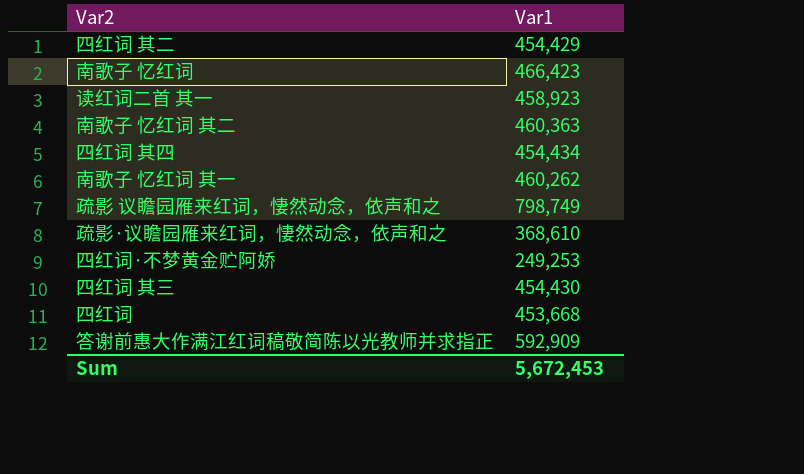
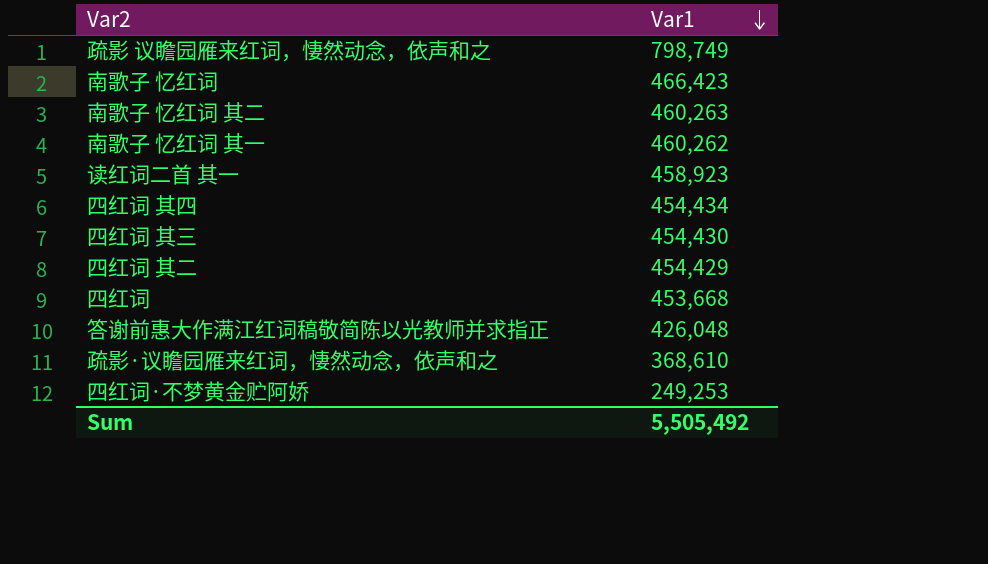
row order: none -> Var1 descending
南歌子 忆红词 其二 | Var1: 460,363 -> 460,263
答谢前惠大作满江红词稿敬简陈以光教师并求指正 | Var1: 592,909 -> 426,048
Sum | Var1: 5,672,453 -> 5,505,492

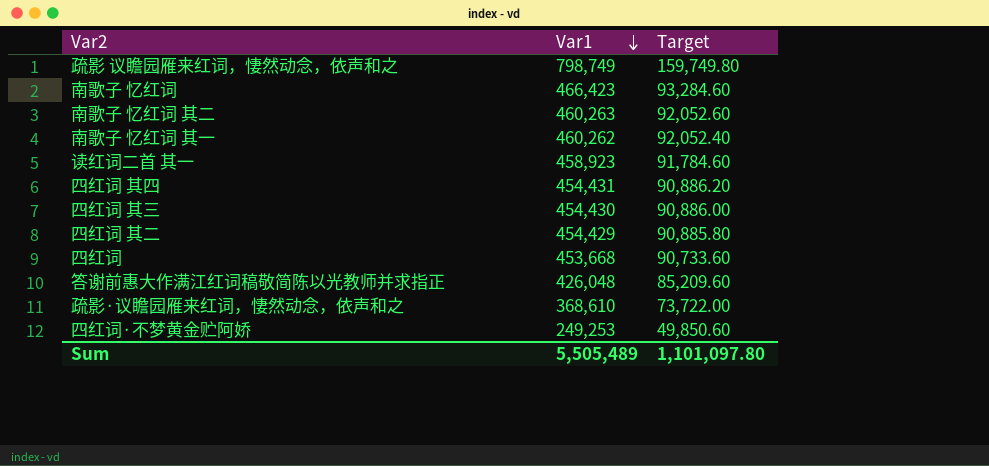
column Target | formula: none -> [Var1] * 0.2
四红词 其四 | Var1: 454,434 -> 454,431
Sum | Var1: 5,505,492 -> 5,505,489

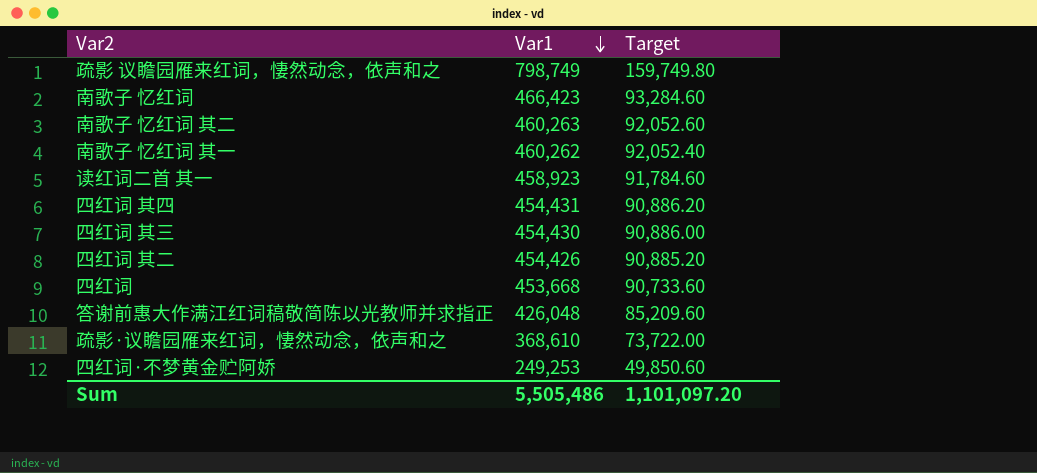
四红词 其二 | Var1: 454,429 -> 454,426
四红词 其二 | Target: 90,885.80 -> 90,885.20
Sum | Var1: 5,505,489 -> 5,505,486
Sum | Target: 1,101,097.80 -> 1,101,097.20

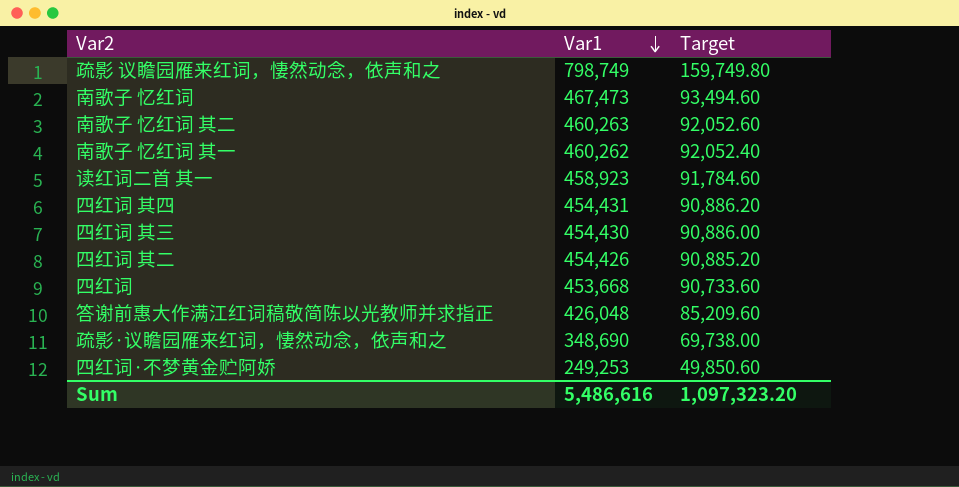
南歌子 忆红词 | Var1: 466,423 -> 467,473
南歌子 忆红词 | Target: 93,284.60 -> 93,494.60
疏影·议瞻园雁来红词，悽然动念，依声和之 | Var1: 368,610 -> 348,690
疏影·议瞻园雁来红词，悽然动念，依声和之 | Target: 73,722.00 -> 69,738.00
Sum | Var1: 5,505,486 -> 5,486,616
Sum | Target: 1,101,097.20 -> 1,097,323.20

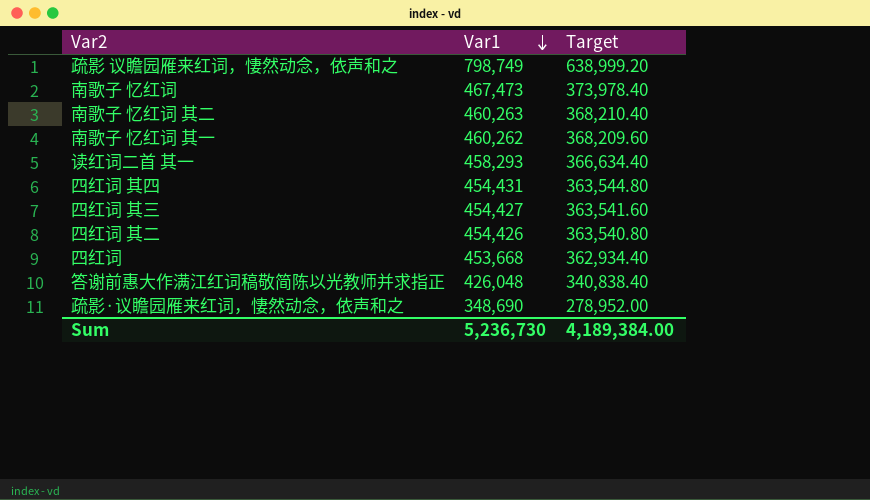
column Target | formula: [Var1] * 0.2 -> [Var1] * 0.8
row 四红词·不梦黄金贮阿娇: 249,253 | 49,850.60 -> none
读红词二首 其一 | Var1: 458,923 -> 458,293
四红词 其三 | Var1: 454,430 -> 454,427
Sum | Var1: 5,486,616 -> 5,236,730
Sum | Target: 1,097,323.20 -> 4,189,384.00

